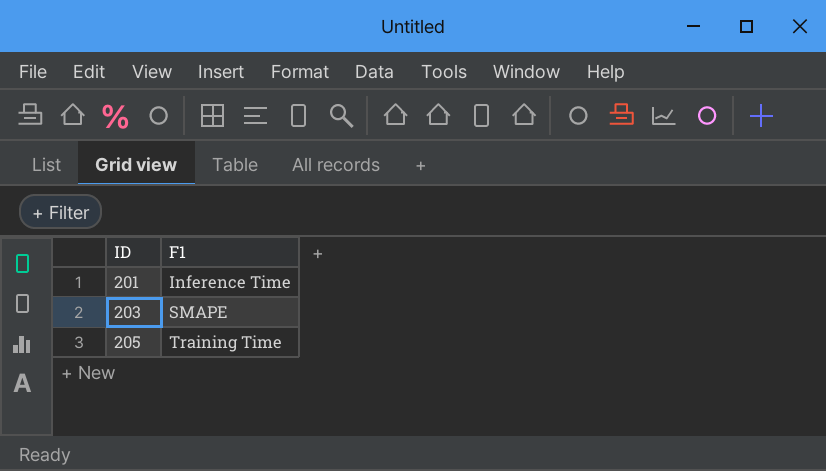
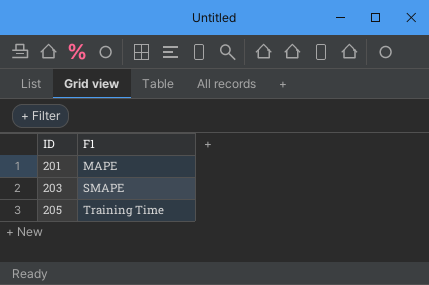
201 | F1: Inference Time -> MAPE

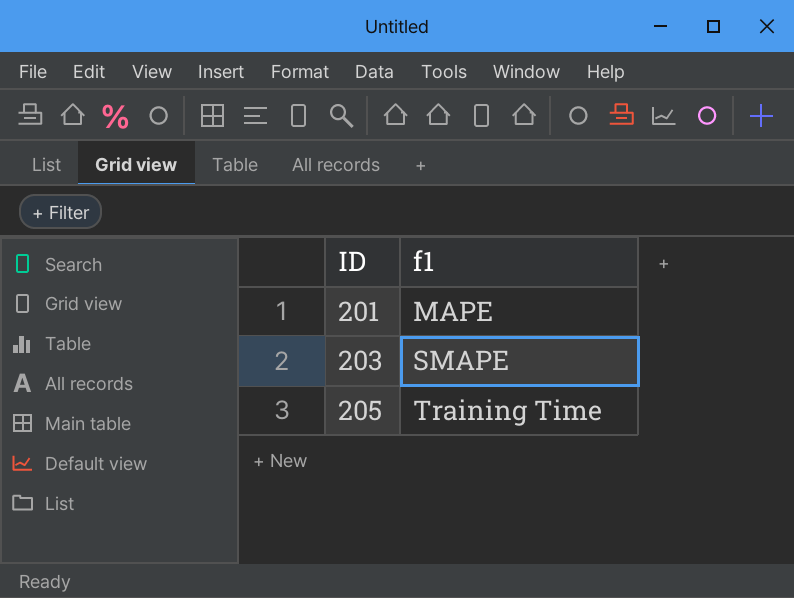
column name: F1 -> f1

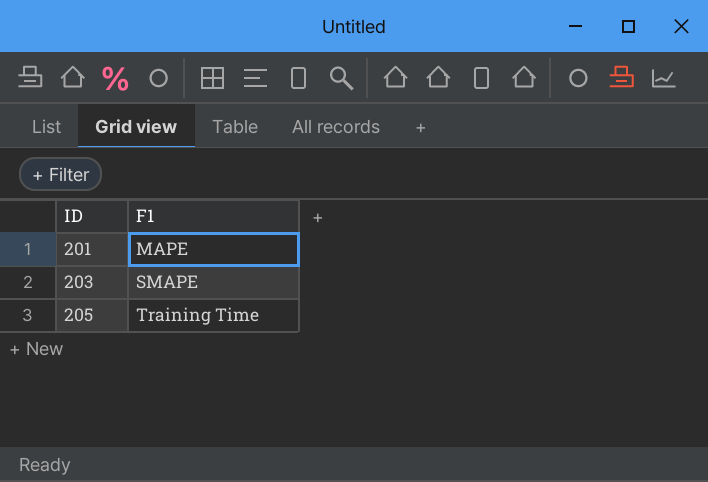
column name: f1 -> F1

